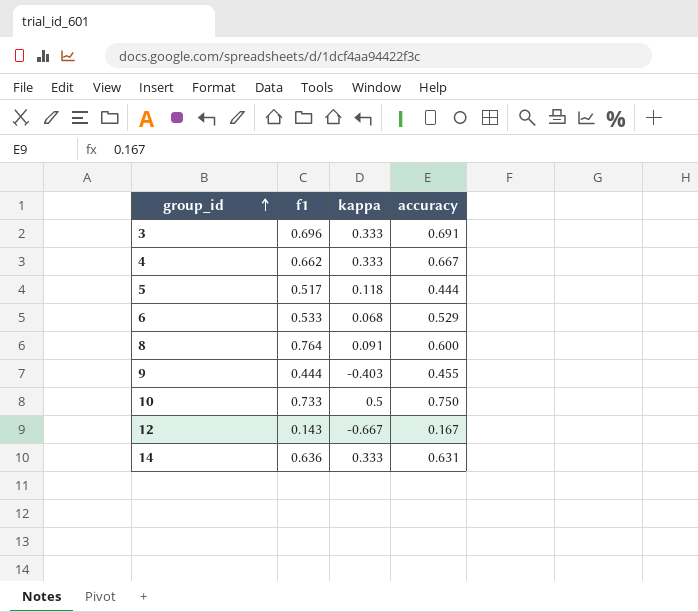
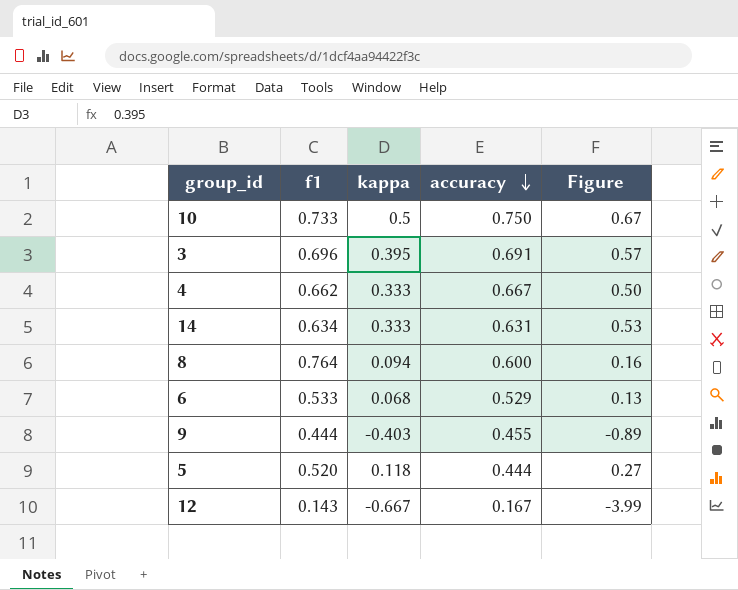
row order: group_id ascending -> accuracy descending
column Figure | formula: none -> [kappa] / [accuracy]
3 | kappa: 0.333 -> 0.395
14 | f1: 0.636 -> 0.634
8 | kappa: 0.091 -> 0.094
5 | f1: 0.517 -> 0.520

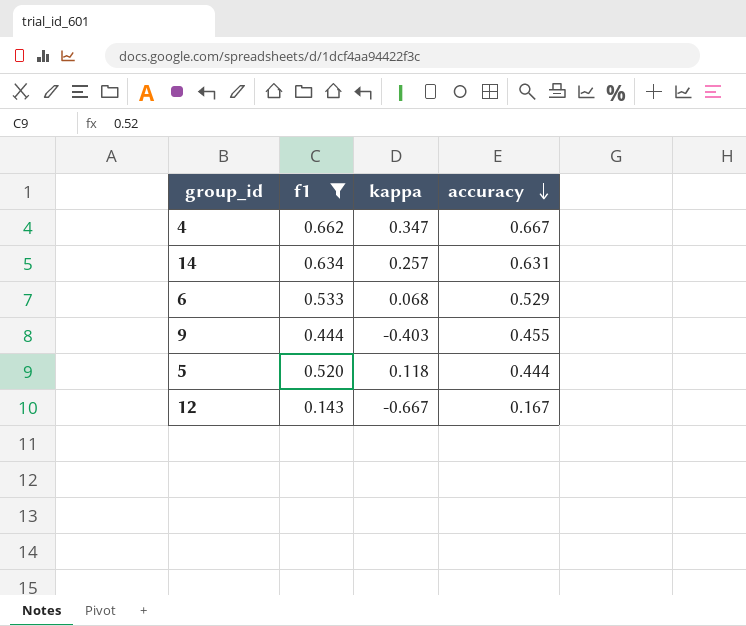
filter: none -> f1 <= 0.662
column Figure | formula: [kappa] / [accuracy] -> none
4 | kappa: 0.333 -> 0.347
14 | kappa: 0.333 -> 0.257

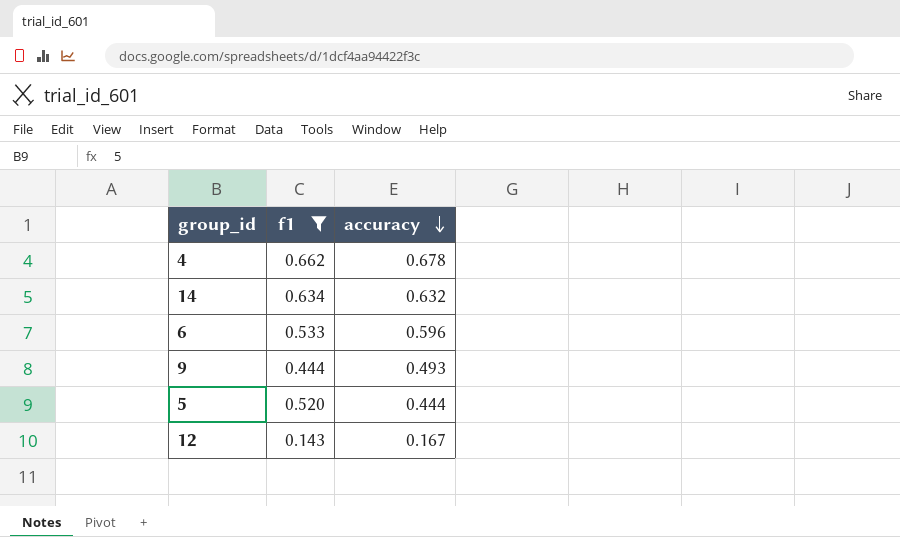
column kappa | position: 3 -> none
4 | accuracy: 0.667 -> 0.678
14 | accuracy: 0.631 -> 0.632
6 | accuracy: 0.529 -> 0.596
9 | accuracy: 0.455 -> 0.493

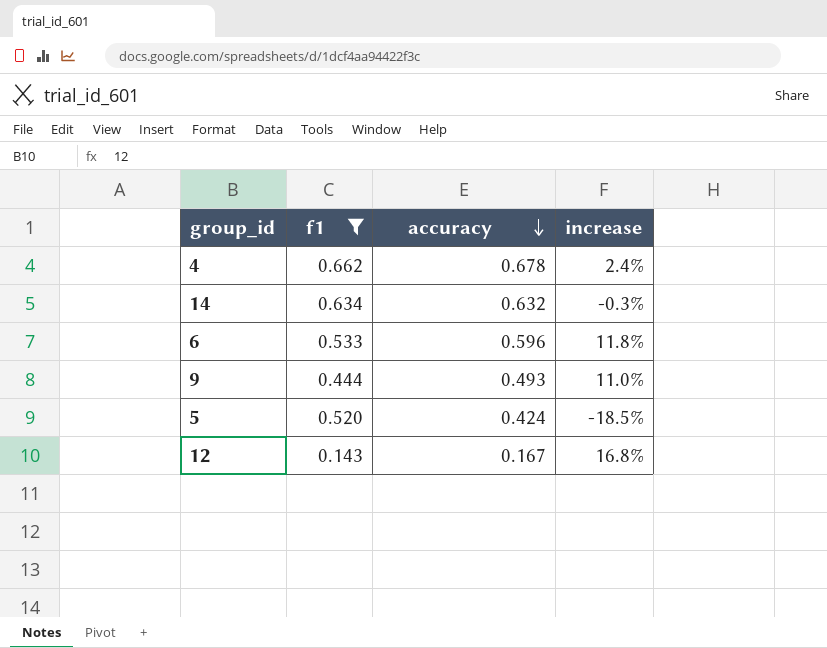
column increase | formula: none -> ([accuracy] - [f1]) / [f1]
5 | accuracy: 0.444 -> 0.424

